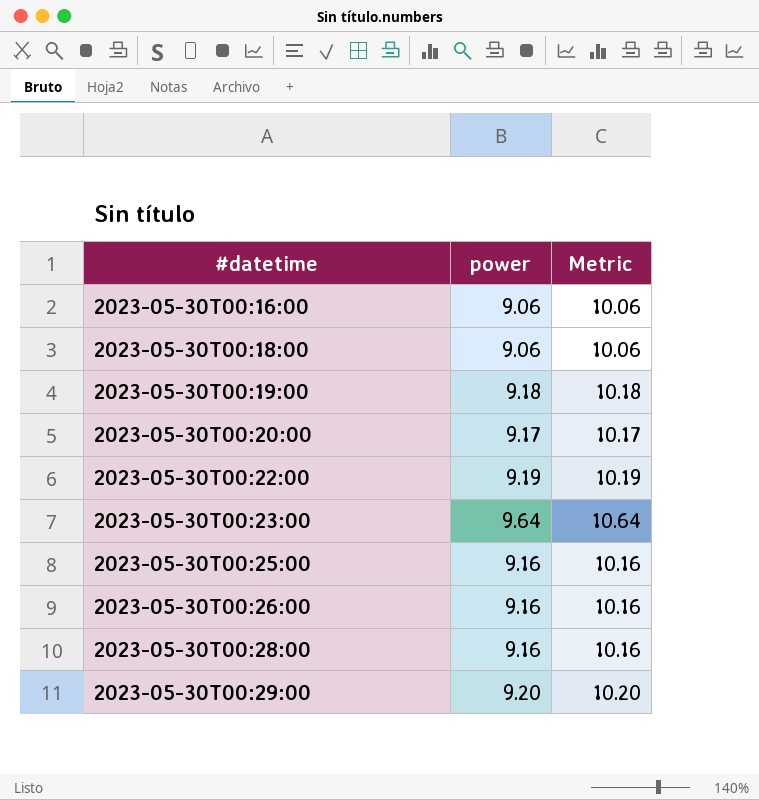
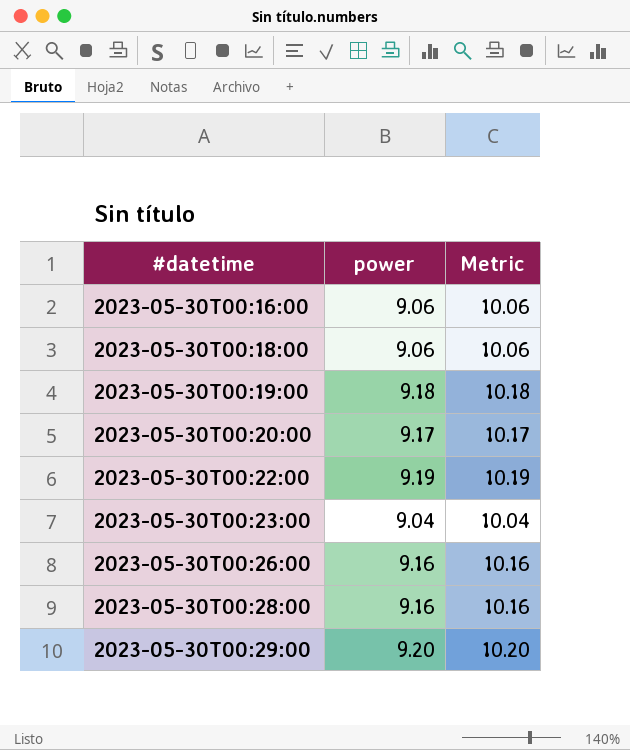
row 2023-05-30T00:25:00: 9.16 | 10.16 -> none
2023-05-30T00:23:00 | power: 9.64 -> 9.04
2023-05-30T00:23:00 | Metric: 10.64 -> 10.04

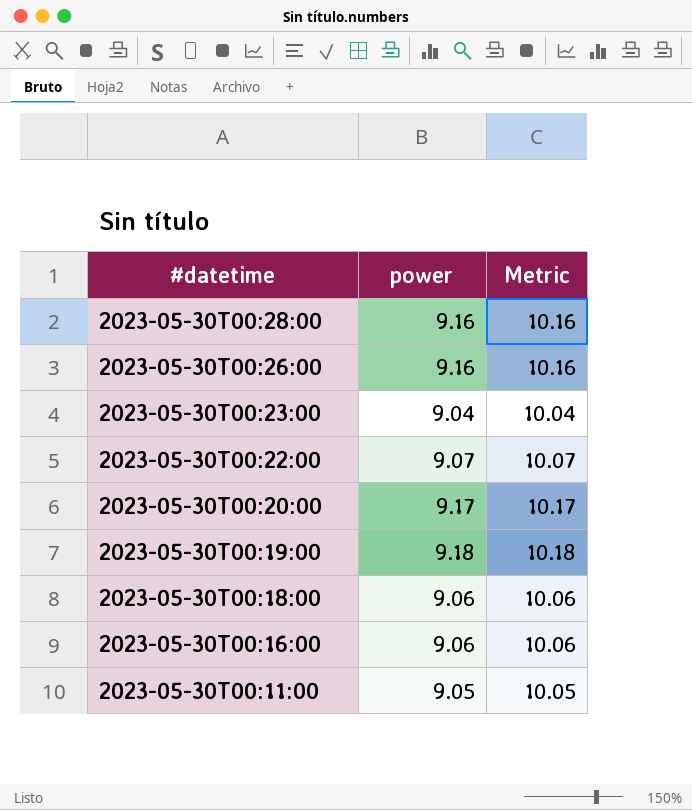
row order: #datetime ascending -> #datetime descending
row 2023-05-30T00:29:00: 9.20 | 10.20 -> none
2023-05-30T00:22:00 | power: 9.19 -> 9.07
2023-05-30T00:22:00 | Metric: 10.19 -> 10.07
row 2023-05-30T00:11:00: none -> 9.05 | 10.05

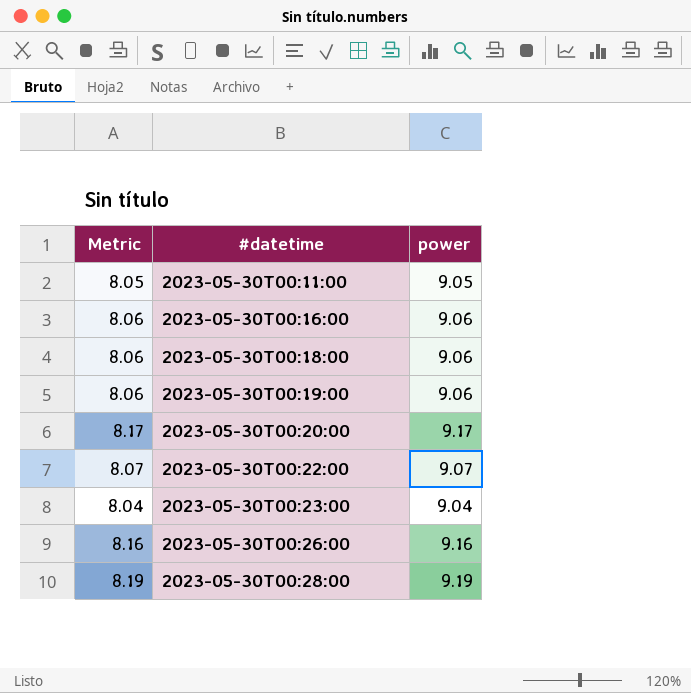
row order: #datetime descending -> #datetime ascending
column Metric | formula: [power] + 1 -> [power] - 1
column Metric | position: 3 -> 1
2023-05-30T00:19:00 | power: 9.18 -> 9.06
2023-05-30T00:28:00 | power: 9.16 -> 9.19

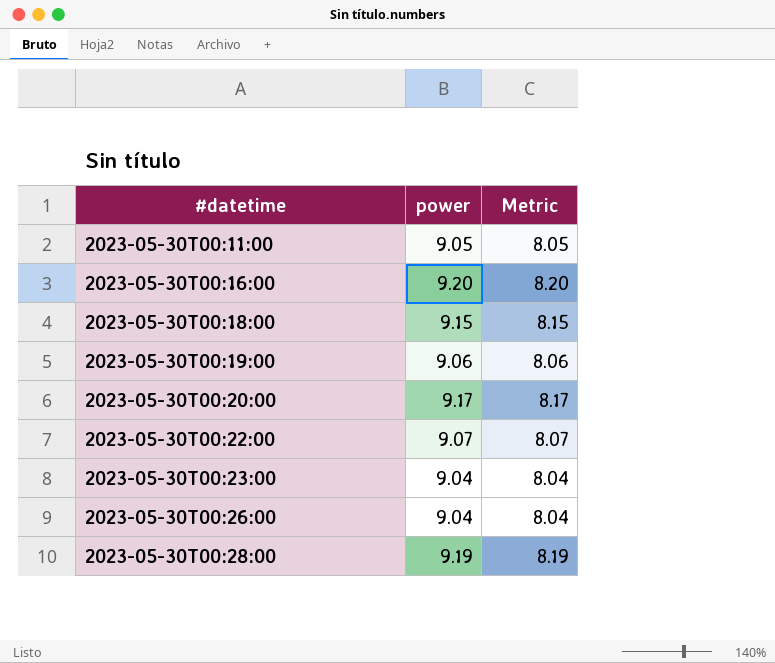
column Metric | position: 1 -> 3
2023-05-30T00:16:00 | power: 9.06 -> 9.20
2023-05-30T00:16:00 | Metric: 8.06 -> 8.20
2023-05-30T00:18:00 | power: 9.06 -> 9.15
2023-05-30T00:18:00 | Metric: 8.06 -> 8.15
2023-05-30T00:26:00 | power: 9.16 -> 9.04
2023-05-30T00:26:00 | Metric: 8.16 -> 8.04

